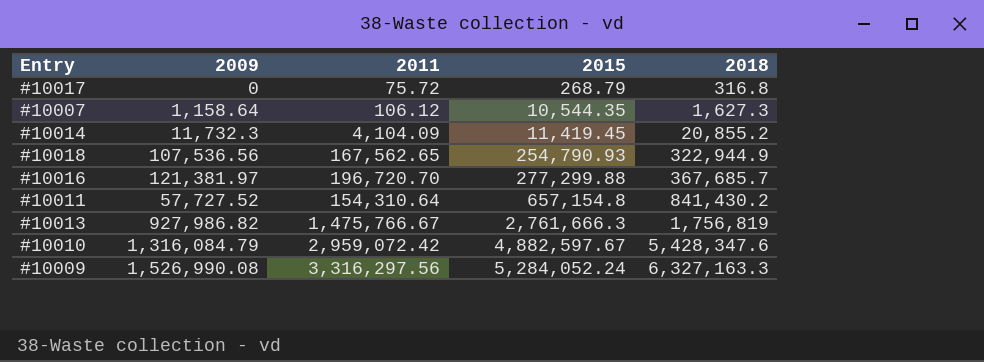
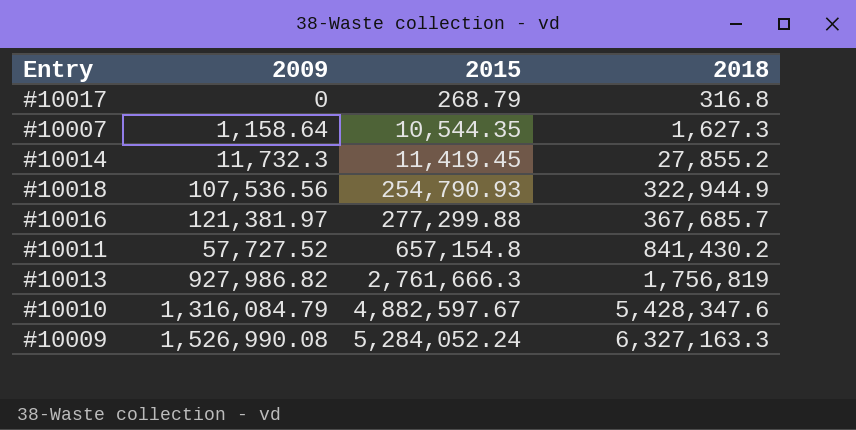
column 2011 | position: 3 -> none
#10014 | 2018: 20,855.2 -> 27,855.2

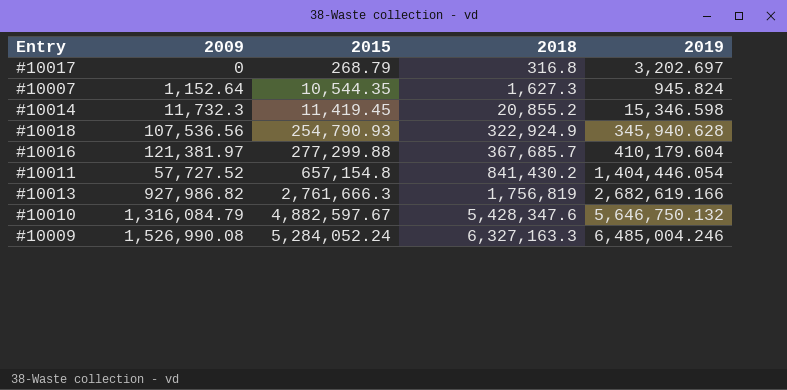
column 2019 | position: none -> 5
#10007 | 2009: 1,158.64 -> 1,152.64
#10014 | 2018: 27,855.2 -> 20,855.2
#10018 | 2018: 322,944.9 -> 322,924.9

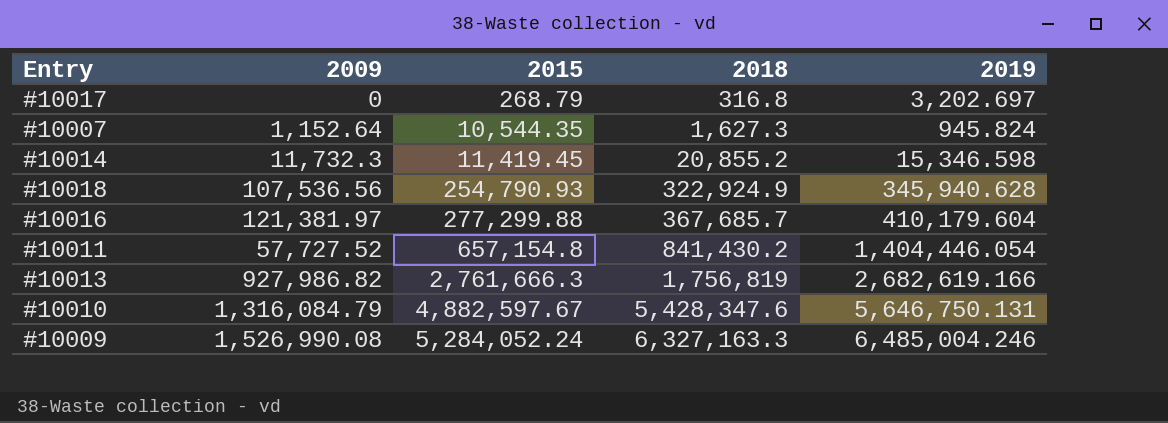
#10010 | 2019: 5,646,750.132 -> 5,646,750.131

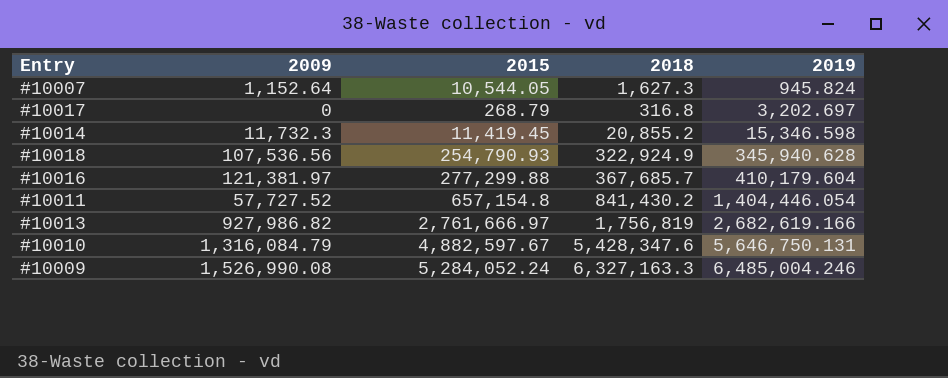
row order: 2015 ascending -> 2019 ascending
#10007 | 2015: 10,544.35 -> 10,544.05
#10013 | 2015: 2,761,666.3 -> 2,761,666.97

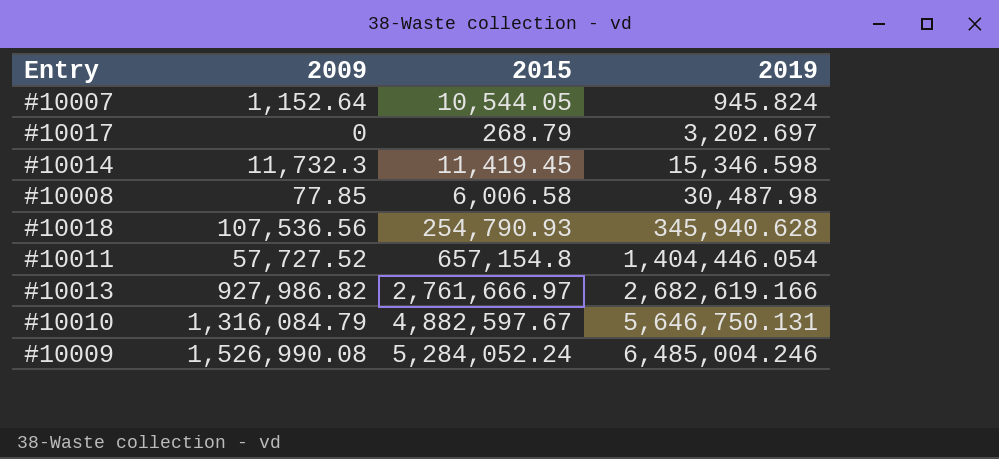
column 2018 | position: 4 -> none
row #10016: 121,381.97 | 277,299.88 | 367,685.7 | 410,179.604 -> none
row #10008: none -> 77.85 | 6,006.58 | 30,487.98

